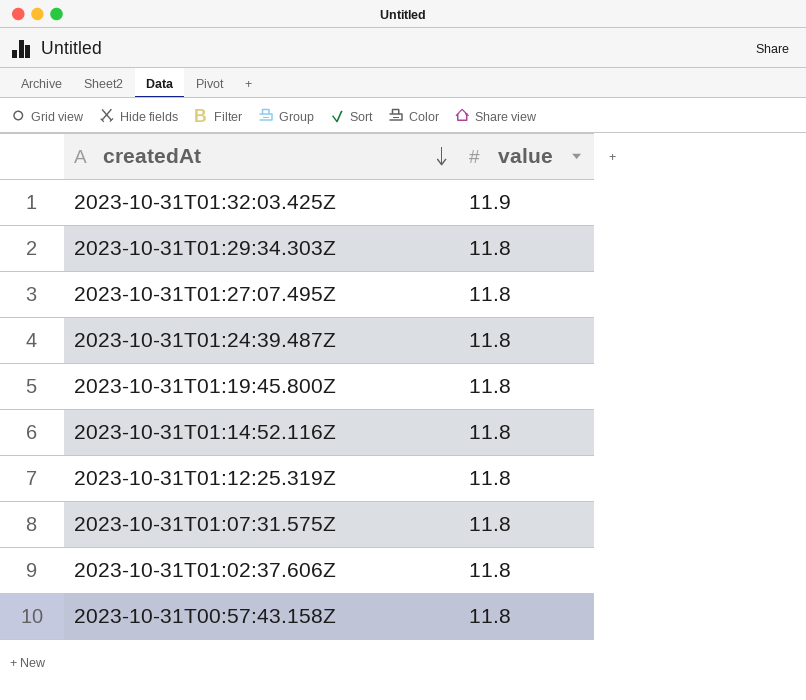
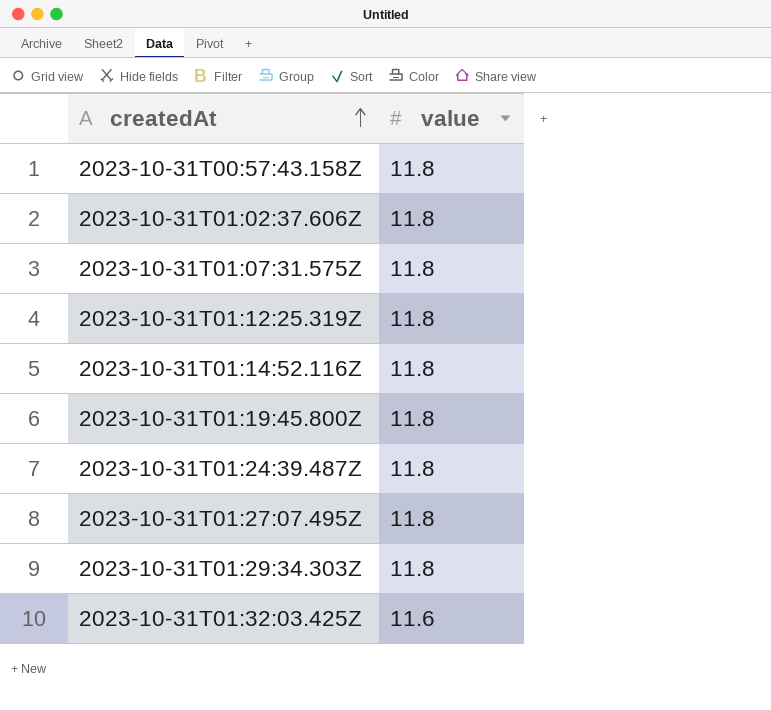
row order: createdAt descending -> createdAt ascending
2023-10-31T01:32:03.425Z | value: 11.9 -> 11.6

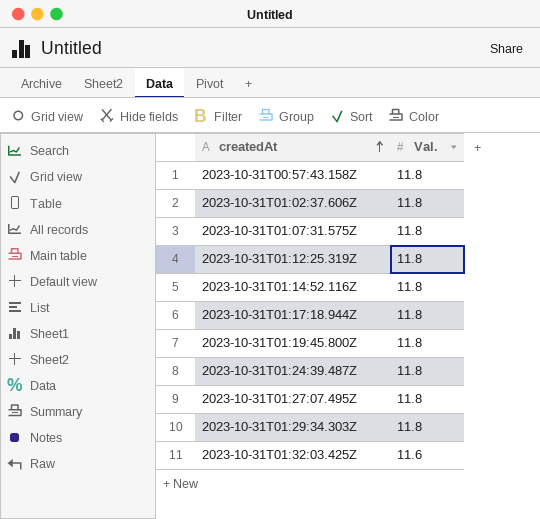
column name: value -> Val.
row 2023-10-31T01:17:18.944Z: none -> 11.8

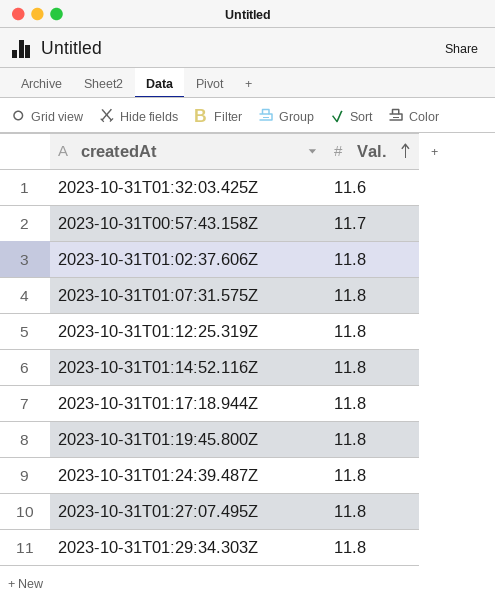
row order: createdAt ascending -> Val. ascending
2023-10-31T00:57:43.158Z | Val.: 11.8 -> 11.7

